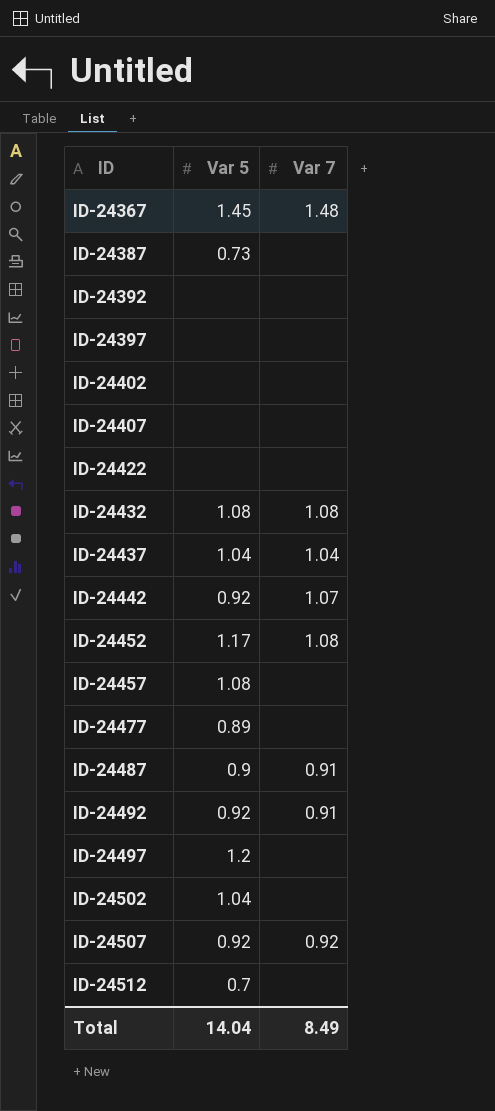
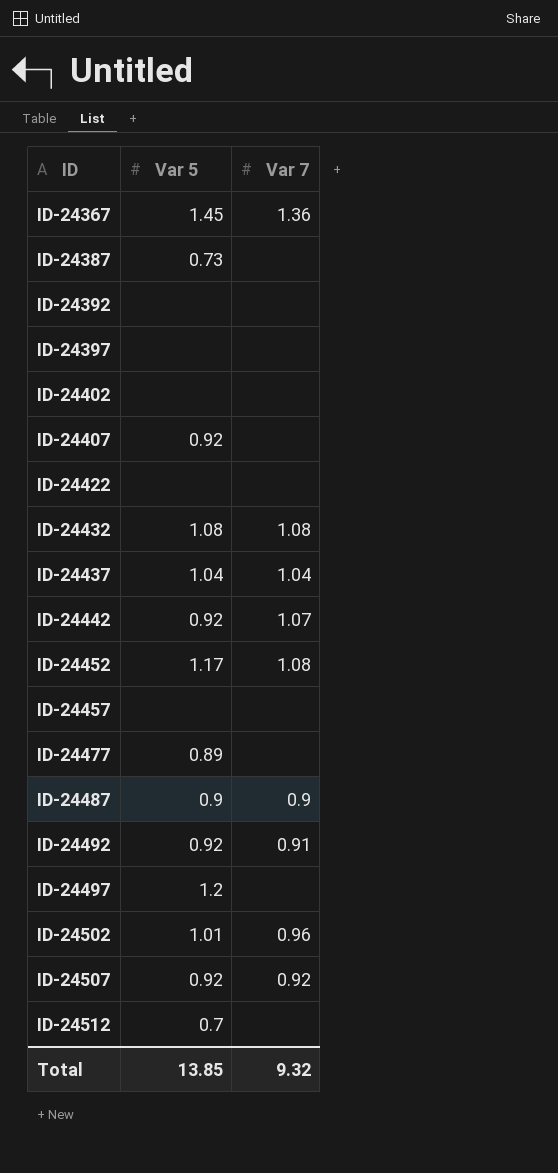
ID-24367 | Var 7: 1.48 -> 1.36
ID-24407 | Var 5: none -> 0.92
ID-24457 | Var 5: 1.08 -> none
ID-24487 | Var 7: 0.91 -> 0.9
ID-24502 | Var 5: 1.04 -> 1.01
ID-24502 | Var 7: none -> 0.96
Total | Var 5: 14.04 -> 13.85
Total | Var 7: 8.49 -> 9.32

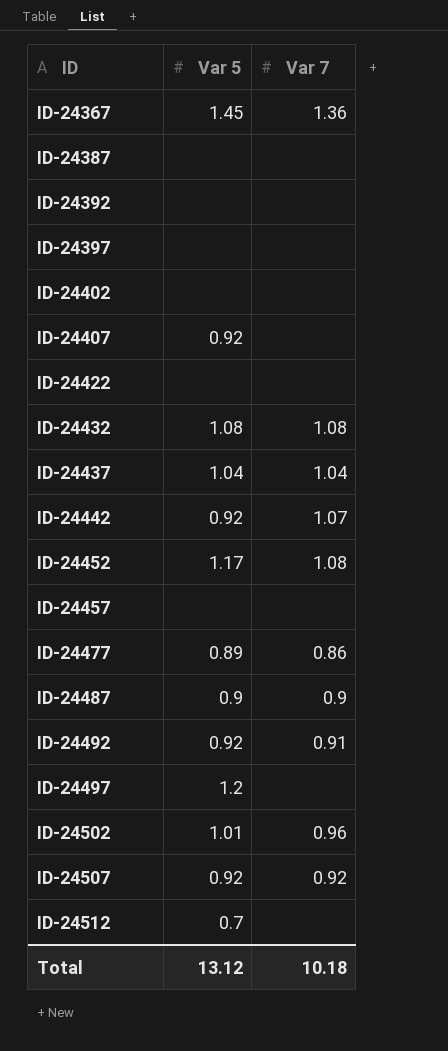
ID-24387 | Var 5: 0.73 -> none
ID-24477 | Var 7: none -> 0.86
Total | Var 5: 13.85 -> 13.12
Total | Var 7: 9.32 -> 10.18

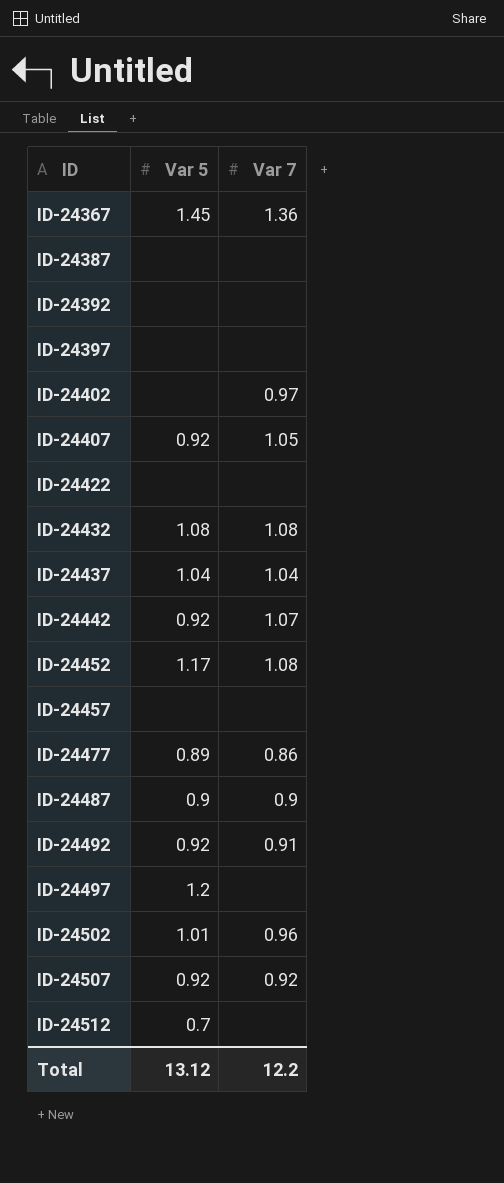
ID-24402 | Var 7: none -> 0.97
ID-24407 | Var 7: none -> 1.05
Total | Var 7: 10.18 -> 12.2

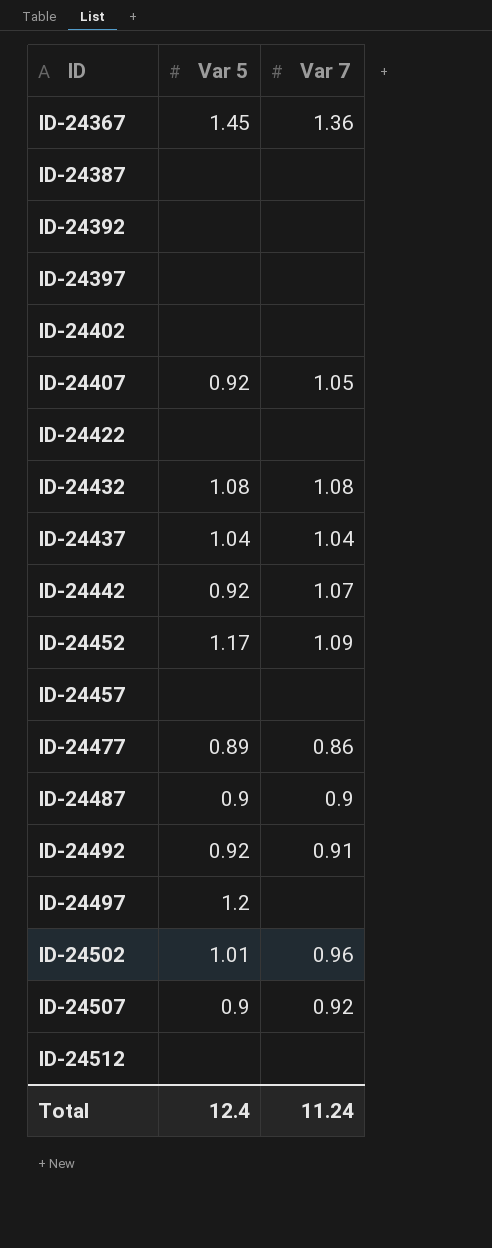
ID-24402 | Var 7: 0.97 -> none
ID-24452 | Var 7: 1.08 -> 1.09
ID-24507 | Var 5: 0.92 -> 0.9
ID-24512 | Var 5: 0.7 -> none
Total | Var 5: 13.12 -> 12.4
Total | Var 7: 12.2 -> 11.24

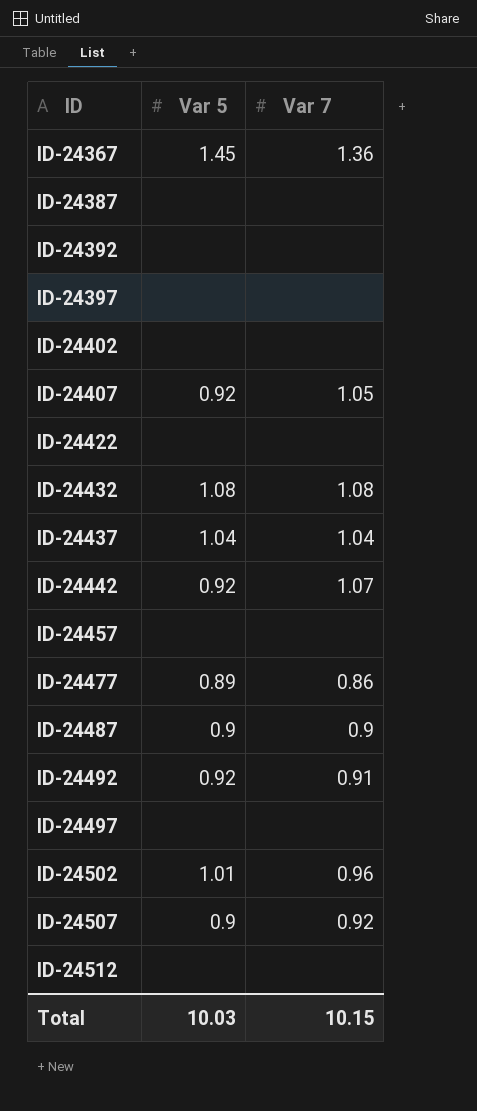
row ID-24452: 1.17 | 1.09 -> none
ID-24497 | Var 5: 1.2 -> none
Total | Var 5: 12.4 -> 10.03
Total | Var 7: 11.24 -> 10.15

